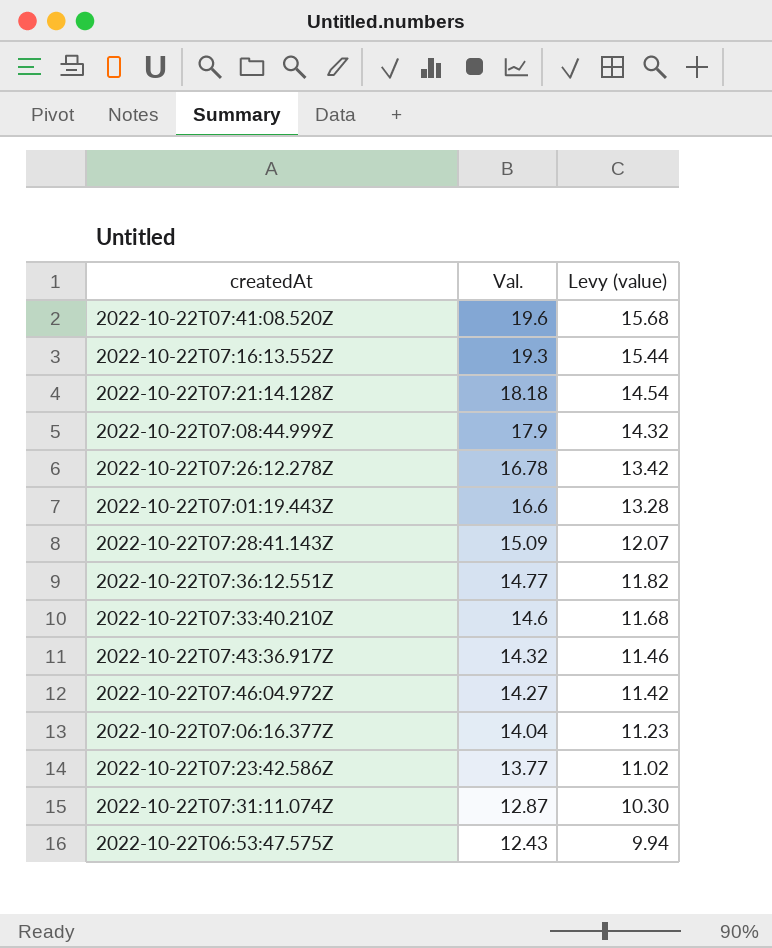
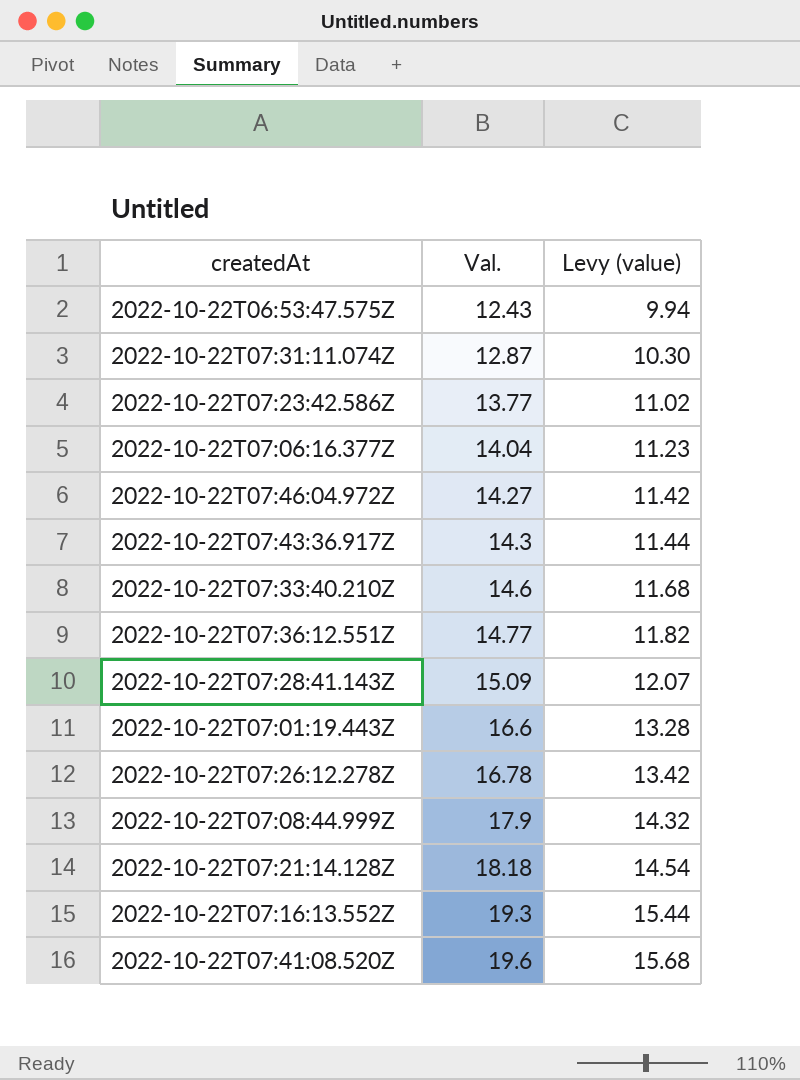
row order: Val. descending -> Val. ascending
2022-10-22T07:43:36.917Z | Val.: 14.32 -> 14.3
2022-10-22T07:43:36.917Z | Levy (value): 11.46 -> 11.44

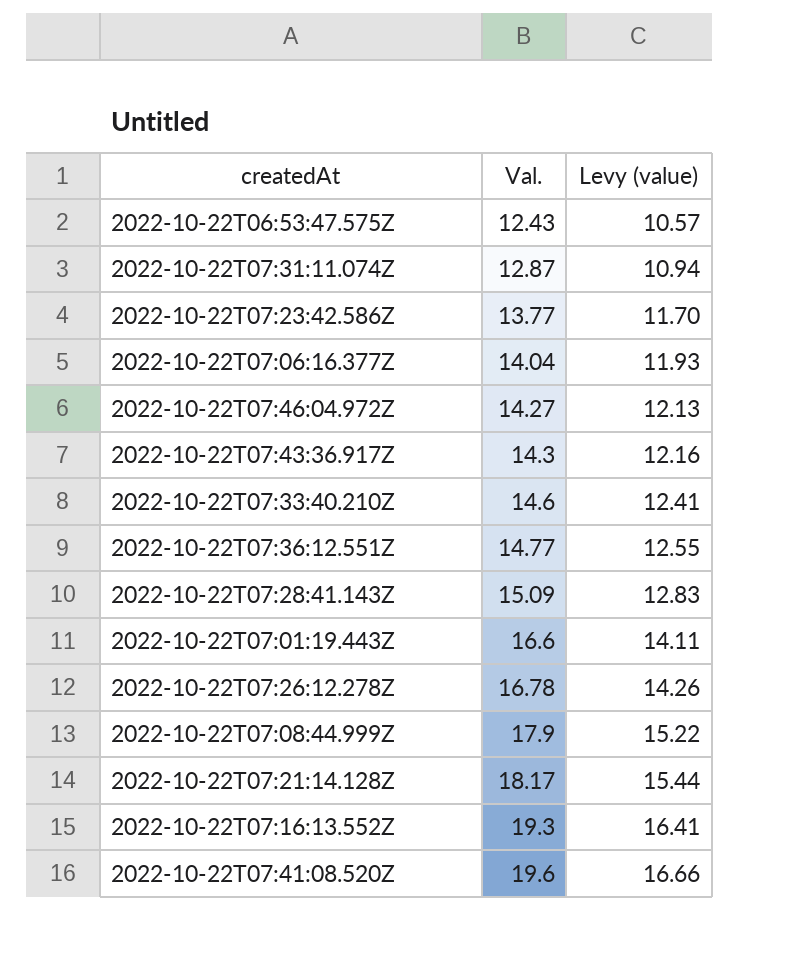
column Levy (value) | formula: [Val.] * 0.8 -> [Val.] * 0.85
2022-10-22T07:21:14.128Z | Val.: 18.18 -> 18.17

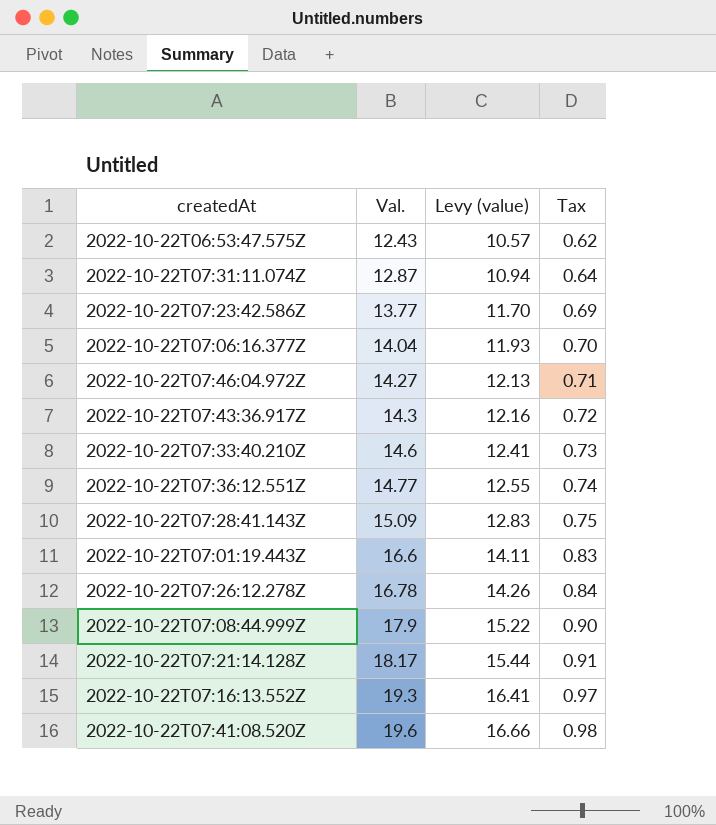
column Tax | formula: none -> [Val.] * 0.05

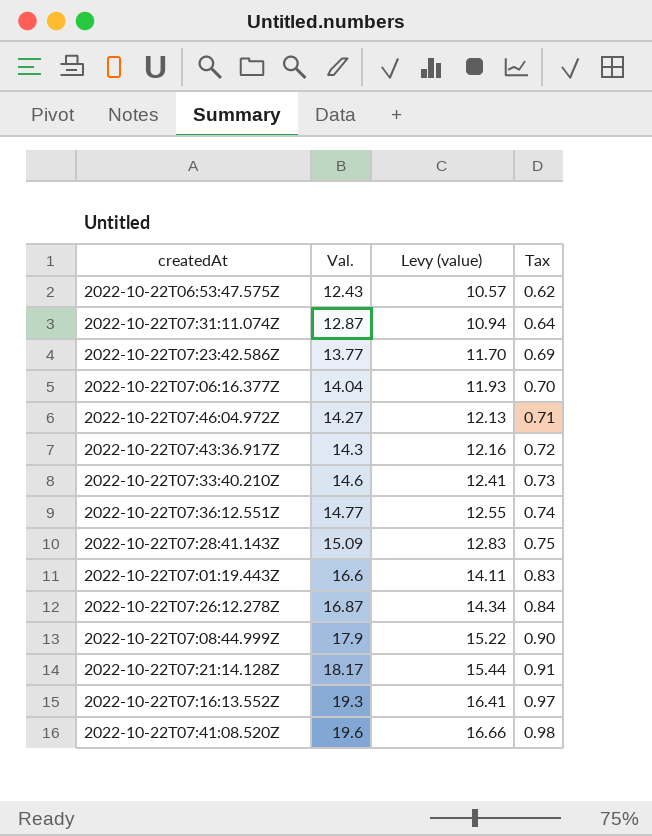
2022-10-22T07:26:12.278Z | Val.: 16.78 -> 16.87
2022-10-22T07:26:12.278Z | Levy (value): 14.26 -> 14.34

